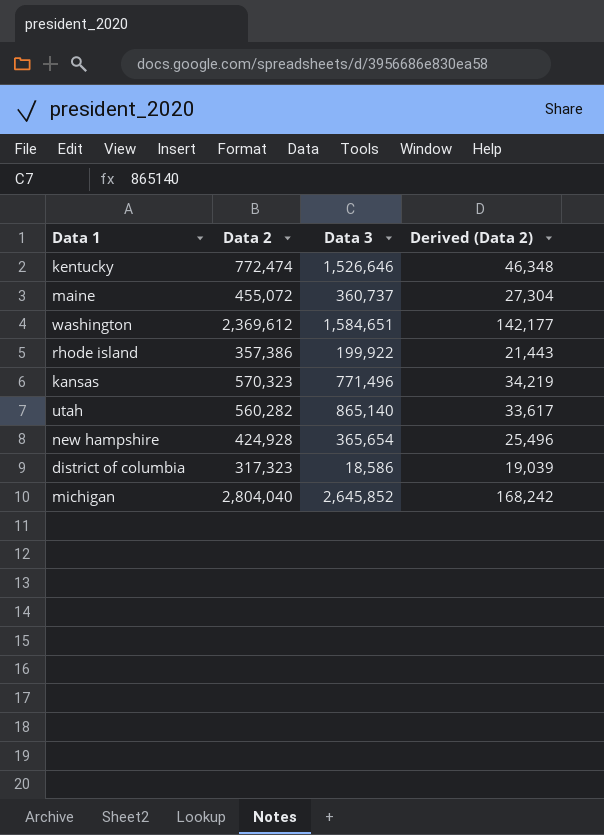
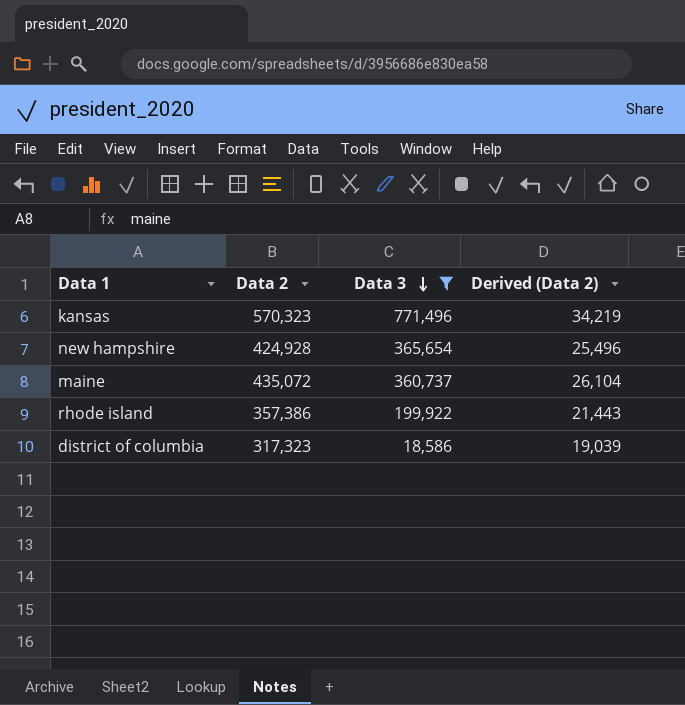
filter: none -> Data 3 <= 771,496
row order: none -> Data 3 descending
maine | Data 2: 455,072 -> 435,072
maine | Derived (Data 2): 27,304 -> 26,104

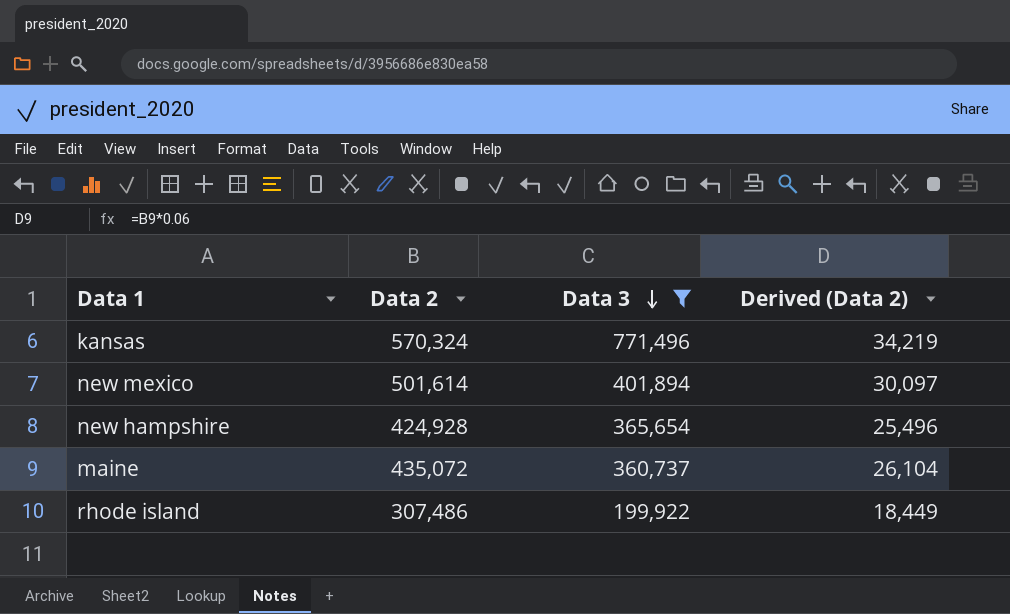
row district of columbia: 317,323 | 18,586 | 19,039 -> none
kansas | Data 2: 570,323 -> 570,324
row new mexico: none -> 501,614 | 401,894 | 30,097
rhode island | Data 2: 357,386 -> 307,486
rhode island | Derived (Data 2): 21,443 -> 18,449

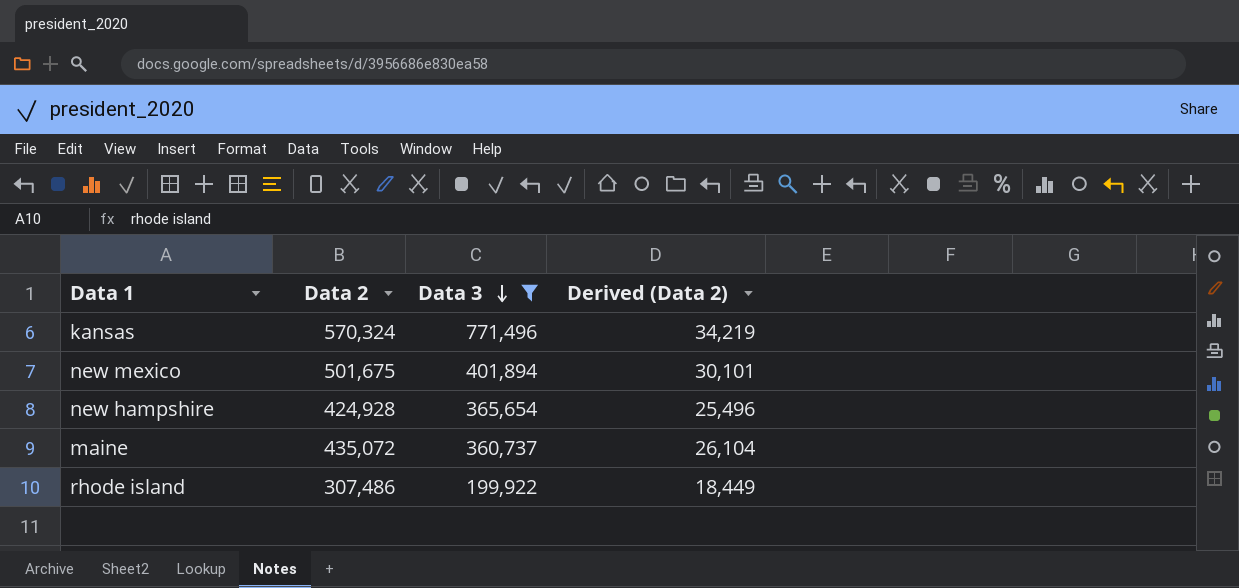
new mexico | Data 2: 501,614 -> 501,675
new mexico | Derived (Data 2): 30,097 -> 30,101

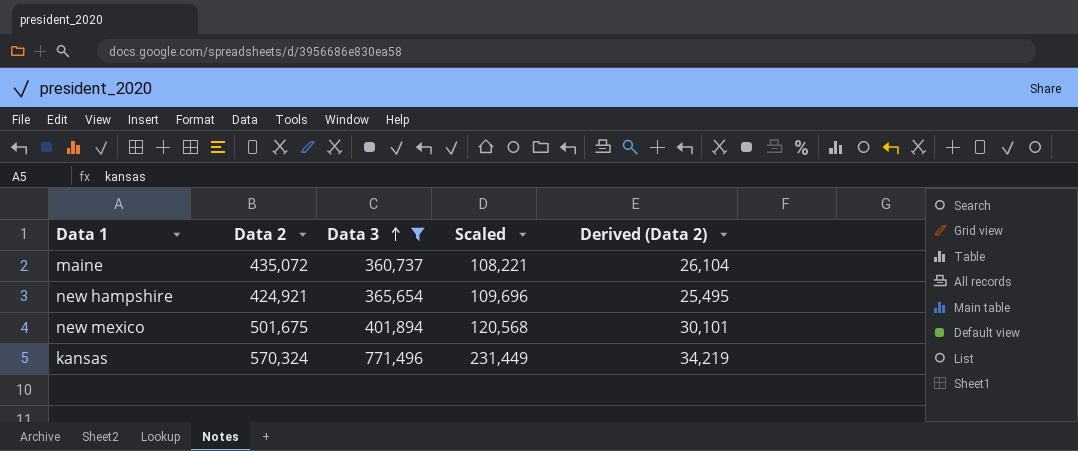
row order: Data 3 descending -> Data 3 ascending
column Scaled | formula: none -> [Data 3] * 0.3
row rhode island: 307,486 | 199,922 | 18,449 -> none
new hampshire | Data 2: 424,928 -> 424,921
new hampshire | Derived (Data 2): 25,496 -> 25,495

